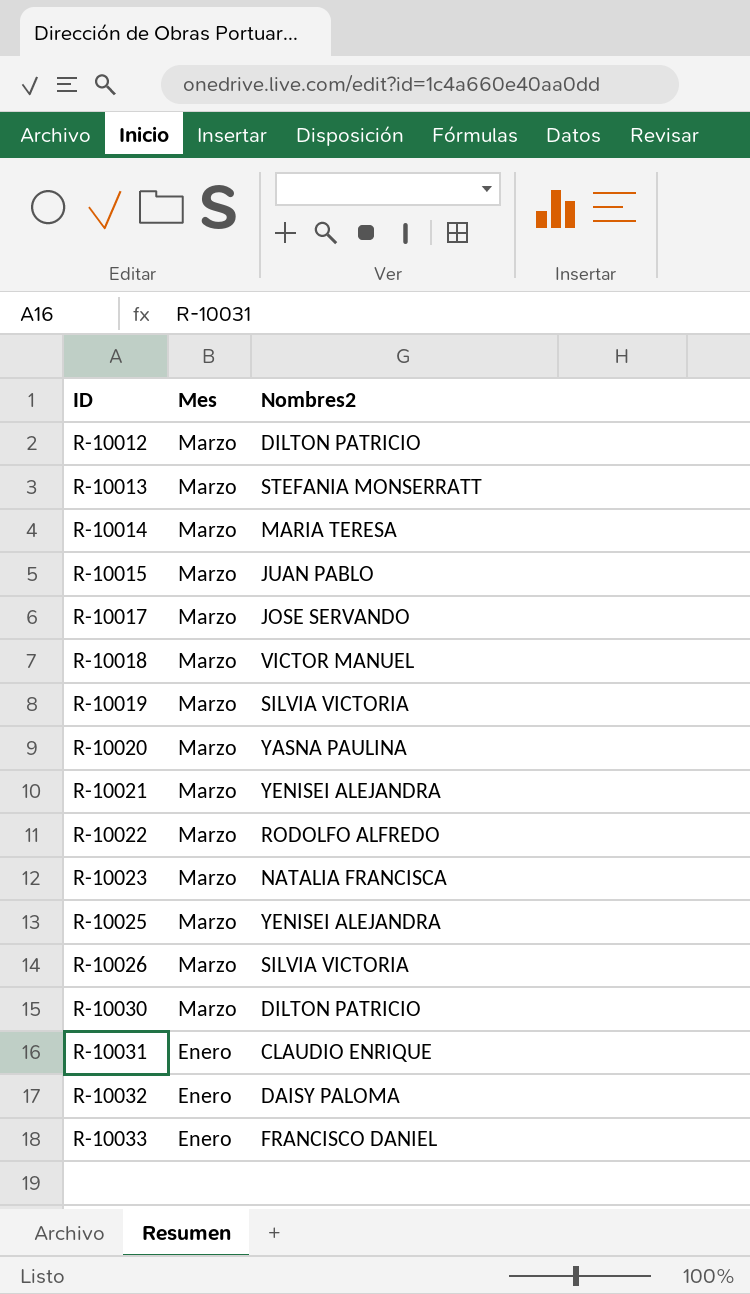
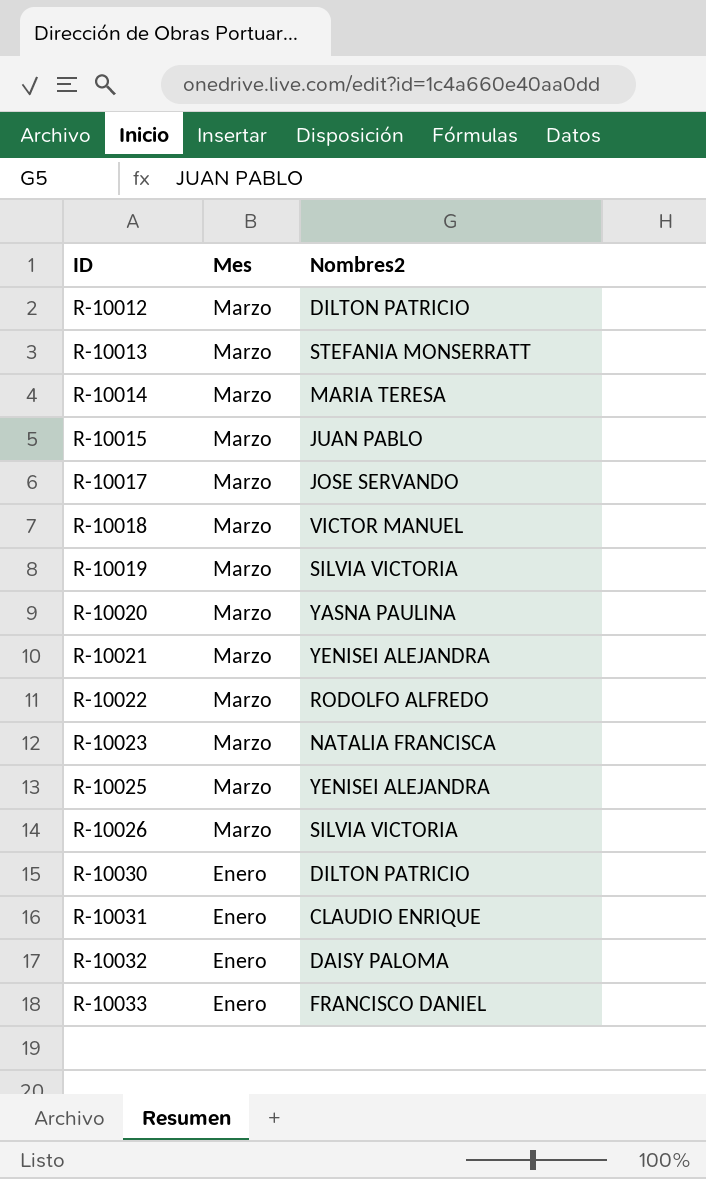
R-10030 | Mes: Marzo -> Enero

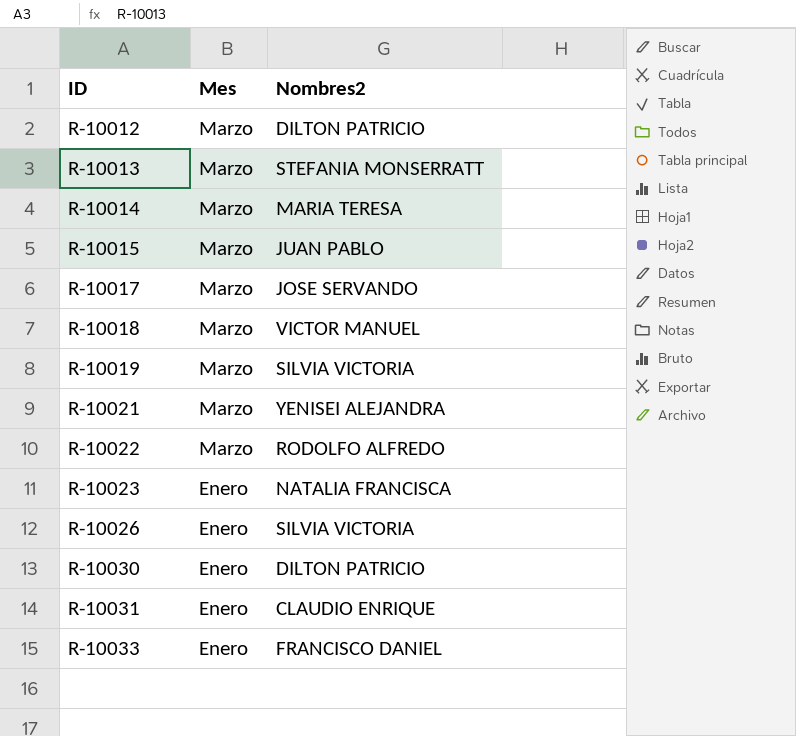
row R-10020: Marzo | YASNA PAULINA -> none
row R-10025: Marzo | YENISEI ALEJANDRA -> none
row R-10032: Enero | DAISY PALOMA -> none
R-10023 | Mes: Marzo -> Enero
R-10026 | Mes: Marzo -> Enero

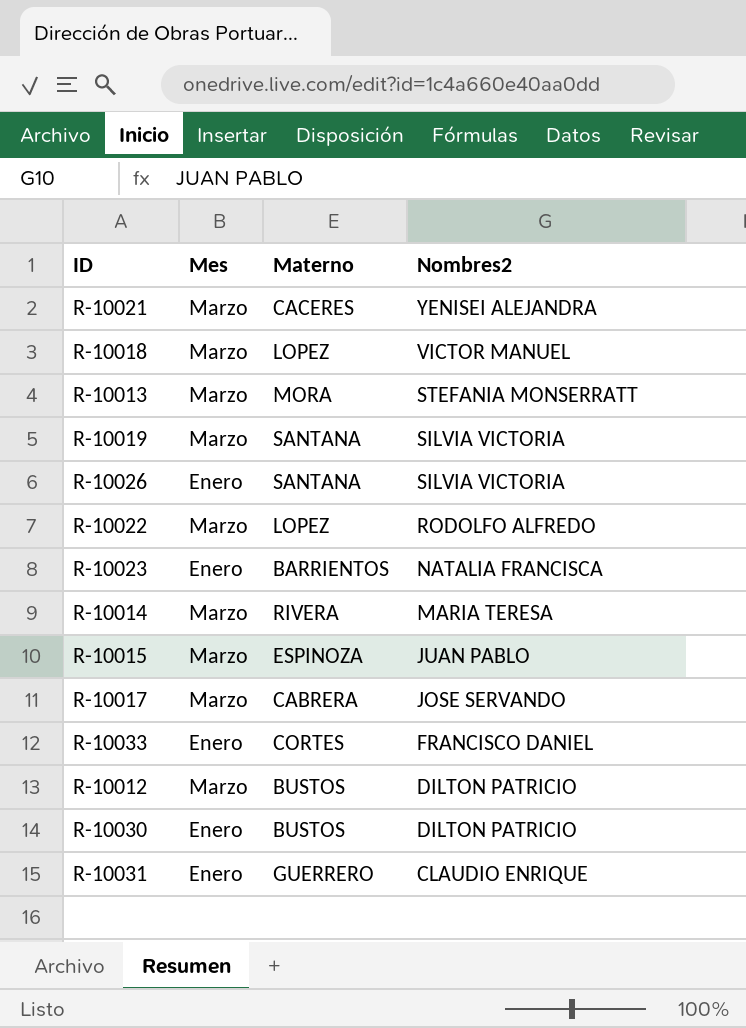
row order: ID ascending -> Nombres2 descending
column Materno | position: none -> 3

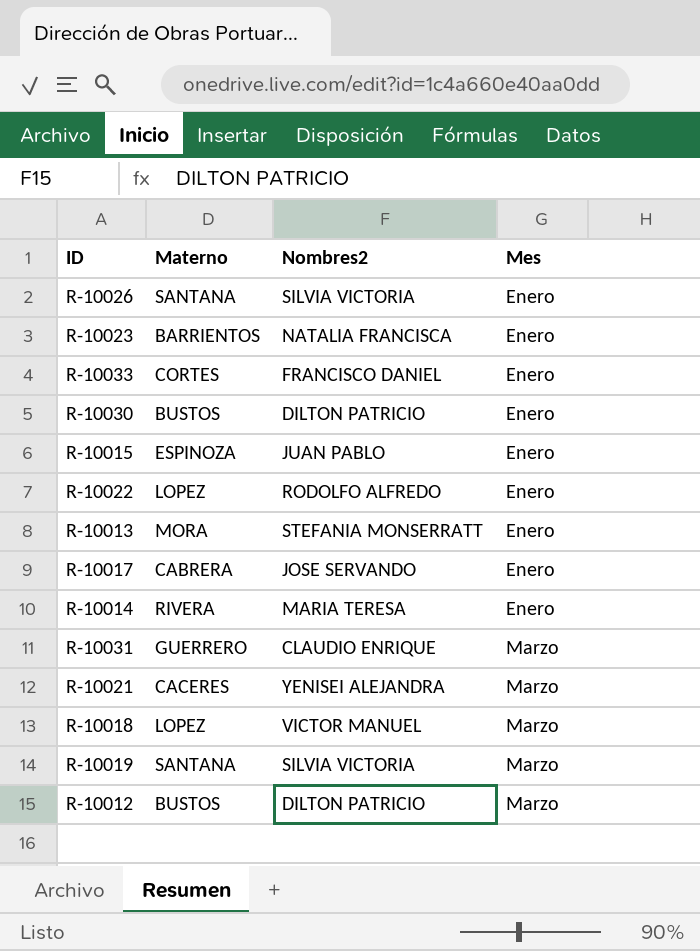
row order: Nombres2 descending -> Mes ascending
column Mes | position: 2 -> 4
R-10015 | Mes: Marzo -> Enero
R-10022 | Mes: Marzo -> Enero
R-10013 | Mes: Marzo -> Enero
R-10017 | Mes: Marzo -> Enero
R-10014 | Mes: Marzo -> Enero
R-10031 | Mes: Enero -> Marzo

